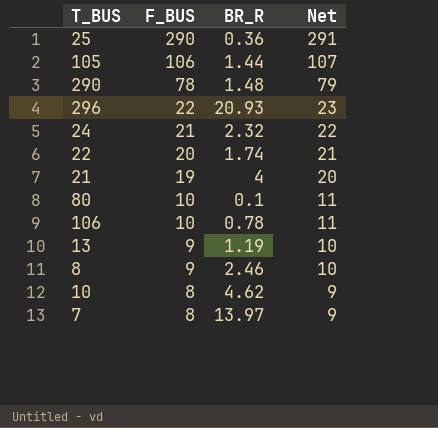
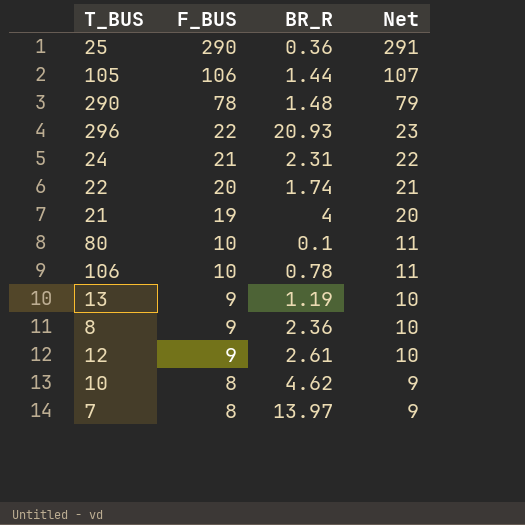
24 | BR_R: 2.32 -> 2.31
8 | BR_R: 2.46 -> 2.36
row 12: none -> 9 | 2.61 | 10

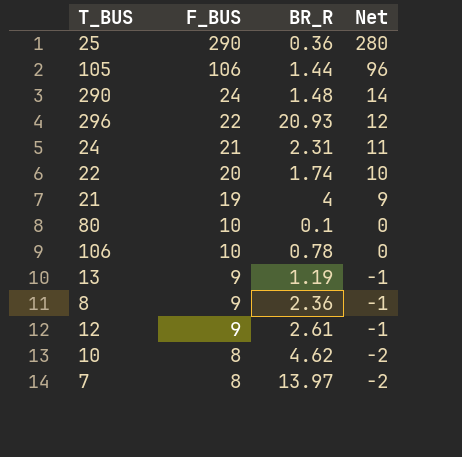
column Net | formula: [F_BUS] + 1 -> [F_BUS] - 10
290 | F_BUS: 78 -> 24

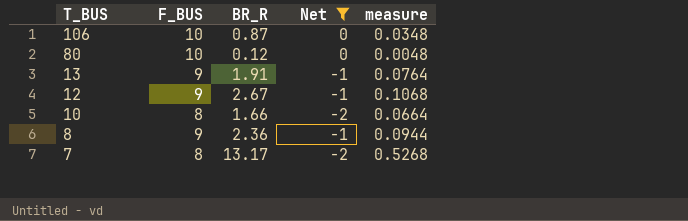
filter: none -> Net <= 0
row order: F_BUS descending -> T_BUS descending
column measure | formula: none -> [BR_R] * 0.04
106 | BR_R: 0.78 -> 0.87
80 | BR_R: 0.1 -> 0.12
13 | BR_R: 1.19 -> 1.91
12 | BR_R: 2.61 -> 2.67
10 | BR_R: 4.62 -> 1.66
7 | BR_R: 13.97 -> 13.17

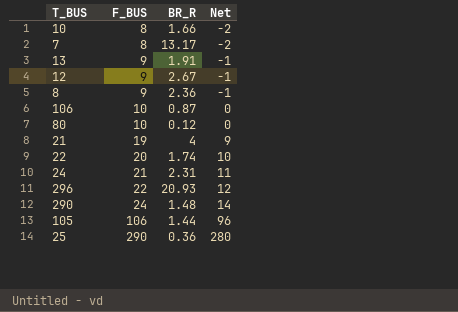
filter: Net <= 0 -> none
row order: T_BUS descending -> F_BUS ascending
column measure | formula: [BR_R] * 0.04 -> none

